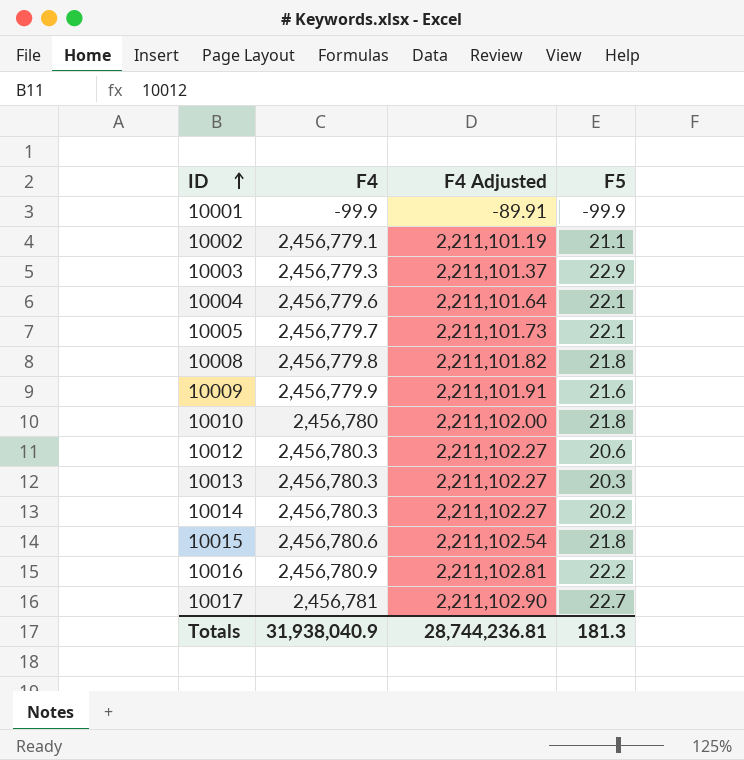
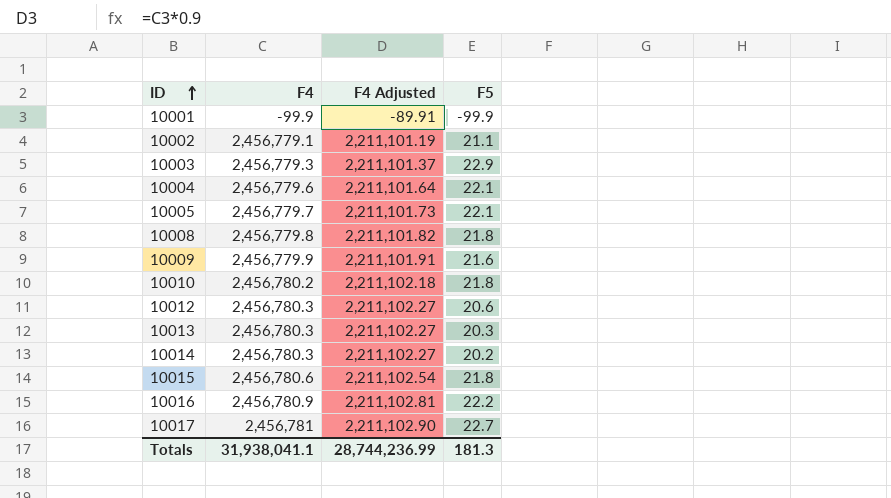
10010 | F4: 2,456,780 -> 2,456,780.2
10010 | F4 Adjusted: 2,211,102.00 -> 2,211,102.18
Totals | F4: 31,938,040.9 -> 31,938,041.1
Totals | F4 Adjusted: 28,744,236.81 -> 28,744,236.99

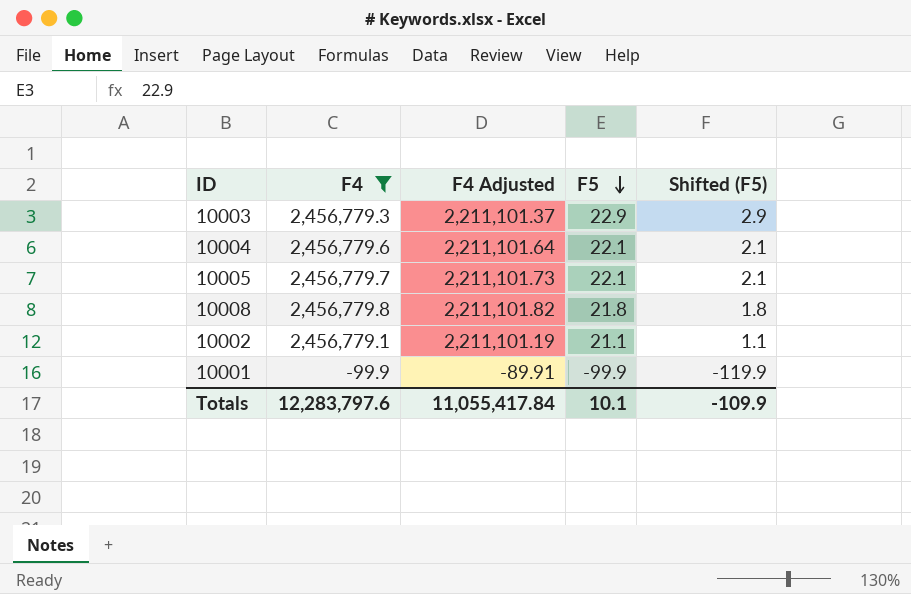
filter: none -> F4 <= 2,456,779.8
row order: ID ascending -> F5 descending
column Shifted (F5) | formula: none -> [F5] - 20
Totals | F4: 31,938,041.1 -> 12,283,797.6
Totals | F4 Adjusted: 28,744,236.99 -> 11,055,417.84
Totals | F5: 181.3 -> 10.1

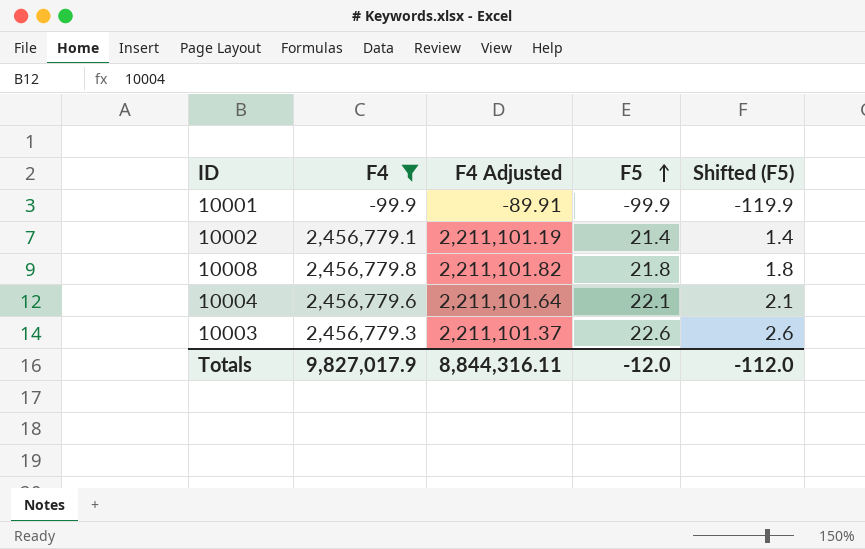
row order: F5 descending -> F5 ascending
row 10005: 2,456,779.7 | 2,211,101.73 | 22.1 | 2.1 -> none
10002 | F5: 21.1 -> 21.4
10002 | Shifted (F5): 1.1 -> 1.4
10003 | F5: 22.9 -> 22.6
10003 | Shifted (F5): 2.9 -> 2.6
Totals | F4: 12,283,797.6 -> 9,827,017.9
Totals | F4 Adjusted: 11,055,417.84 -> 8,844,316.11
Totals | F5: 10.1 -> -12.0
Totals | Shifted (F5): -109.9 -> -112.0

